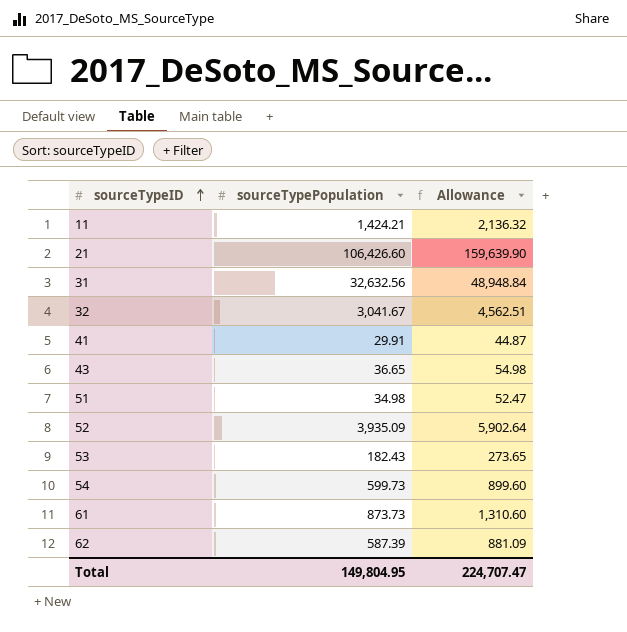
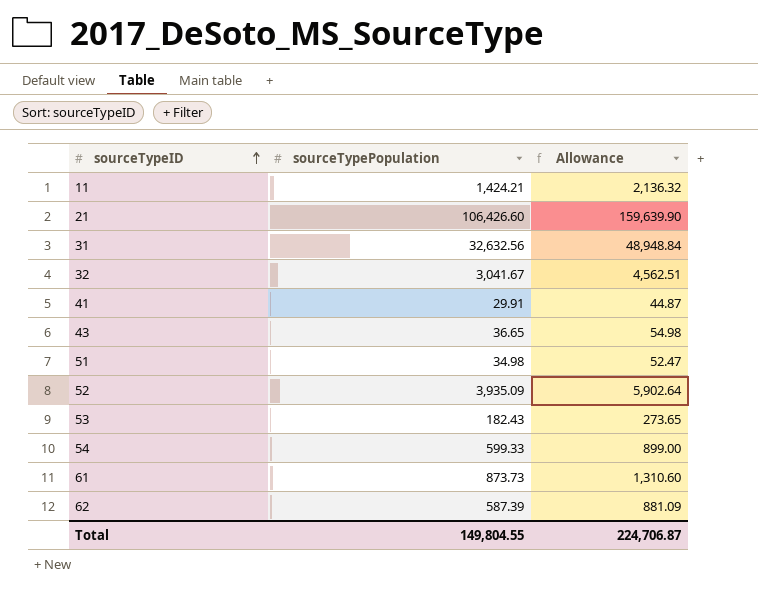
54 | sourceTypePopulation: 599.73 -> 599.33
54 | Allowance: 899.60 -> 899.00
Total | sourceTypePopulation: 149,804.95 -> 149,804.55
Total | Allowance: 224,707.47 -> 224,706.87

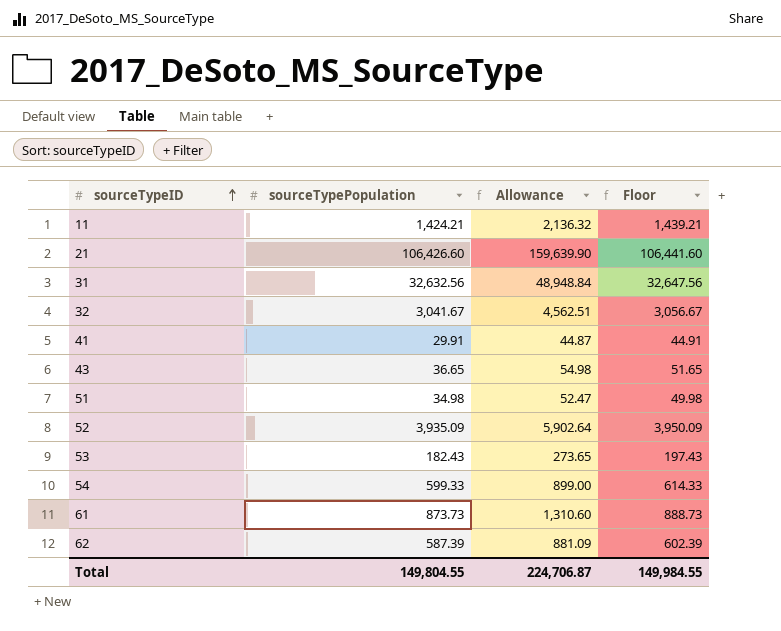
column Floor | formula: none -> [sourceTypePopulation] + 15

